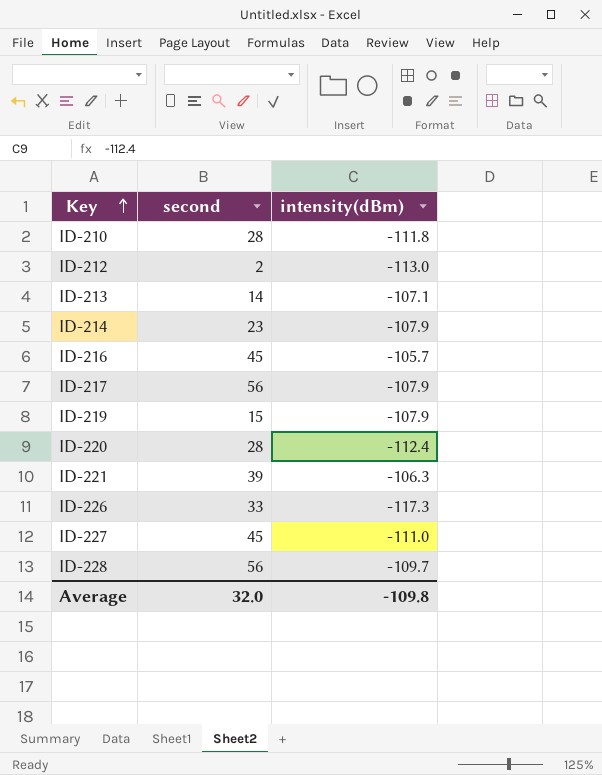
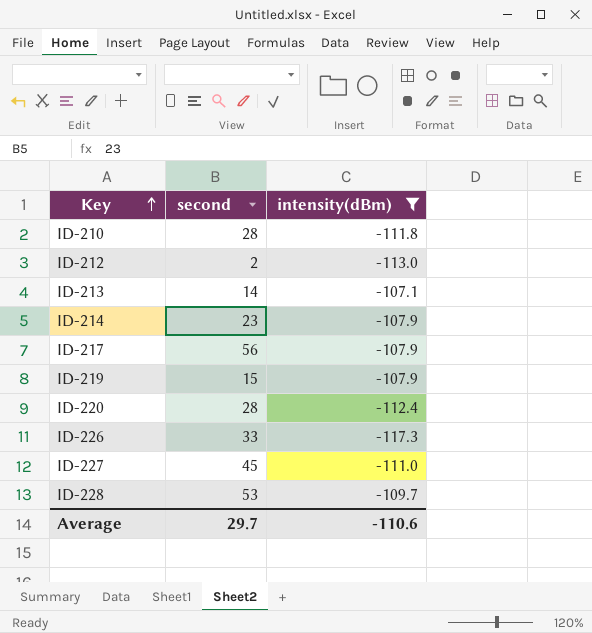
filter: none -> intensity(dBm) <= -107.1
ID-228 | second: 56 -> 53
Average | second: 32.0 -> 29.7
Average | intensity(dBm): -109.8 -> -110.6

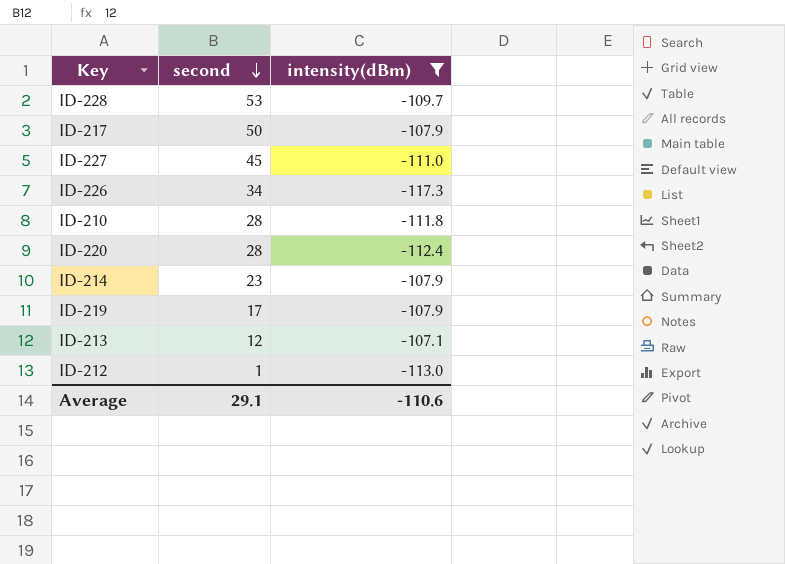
row order: Key ascending -> second descending
ID-217 | second: 56 -> 50
ID-226 | second: 33 -> 34
ID-219 | second: 15 -> 17
ID-213 | second: 14 -> 12
ID-212 | second: 2 -> 1
Average | second: 29.7 -> 29.1

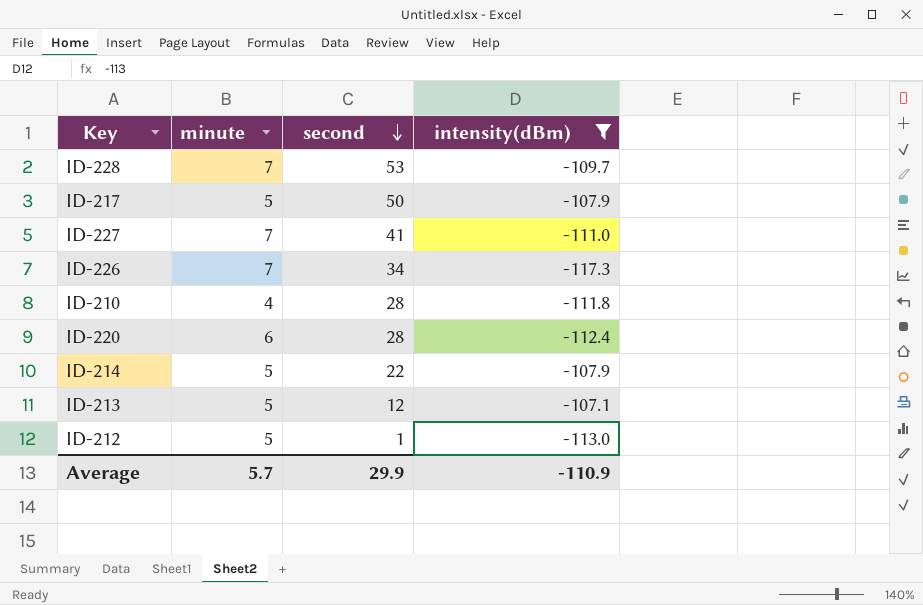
column minute | position: none -> 2
row ID-219: 17 | -107.9 -> none
ID-227 | second: 45 -> 41
ID-214 | second: 23 -> 22
Average | second: 29.1 -> 29.9
Average | intensity(dBm): -110.6 -> -110.9

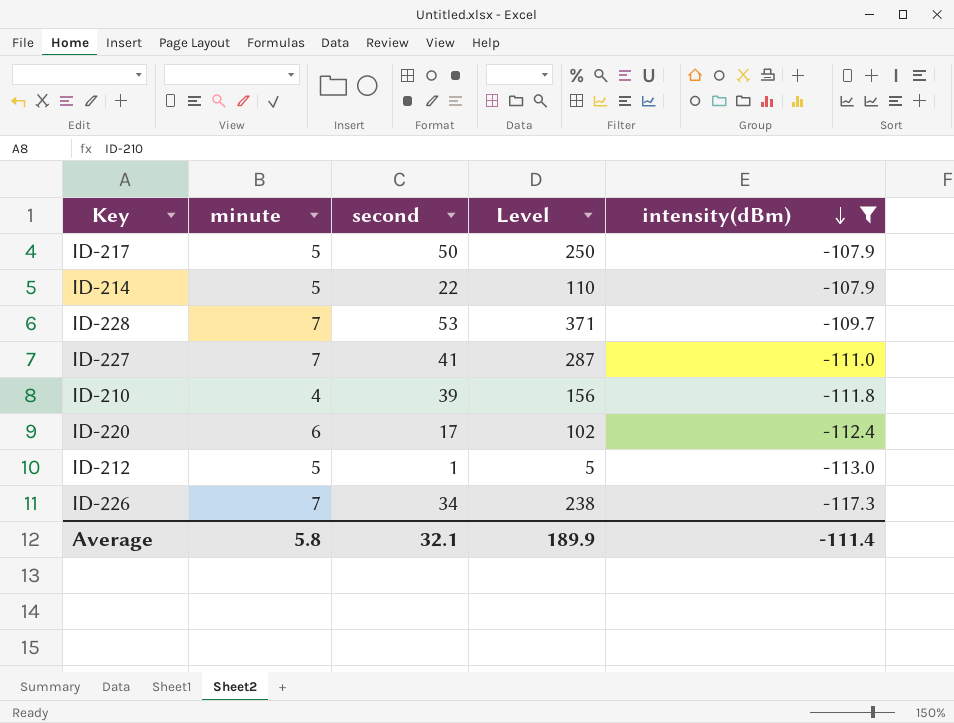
row order: second descending -> intensity(dBm) descending
column Level | formula: none -> [minute] * [second]
row ID-213: 5 | 12 | -107.1 -> none
ID-210 | second: 28 -> 39
ID-220 | second: 28 -> 17
Average | minute: 5.7 -> 5.8
Average | second: 29.9 -> 32.1
Average | intensity(dBm): -110.9 -> -111.4

